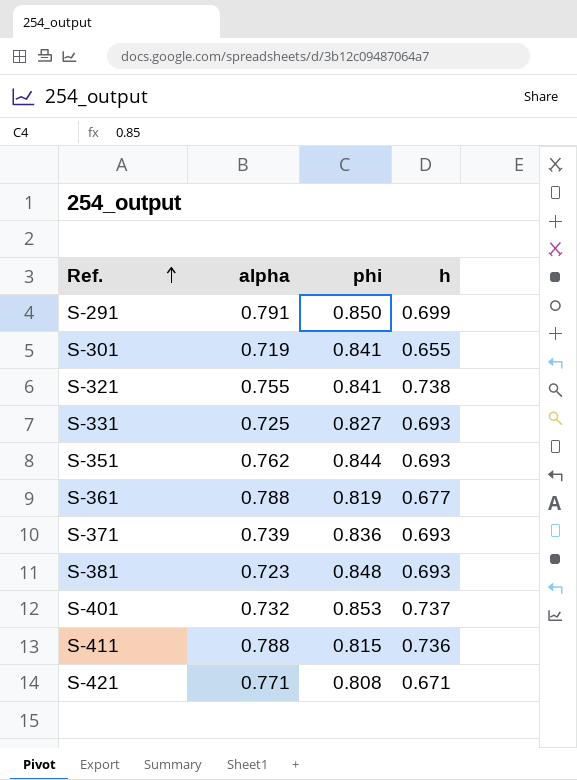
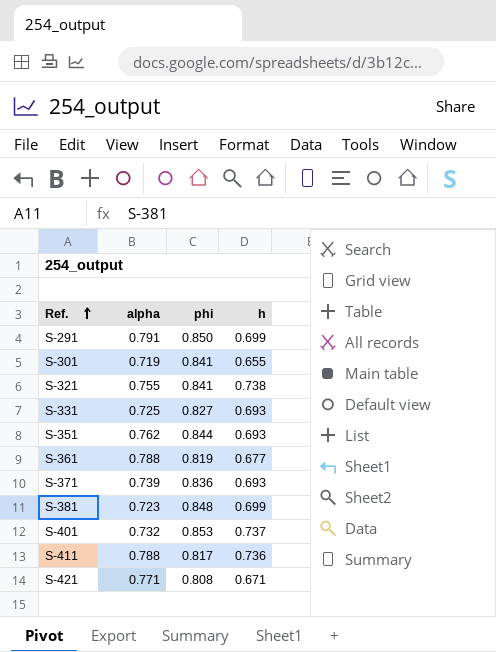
S-381 | h: 0.693 -> 0.699
S-411 | phi: 0.815 -> 0.817

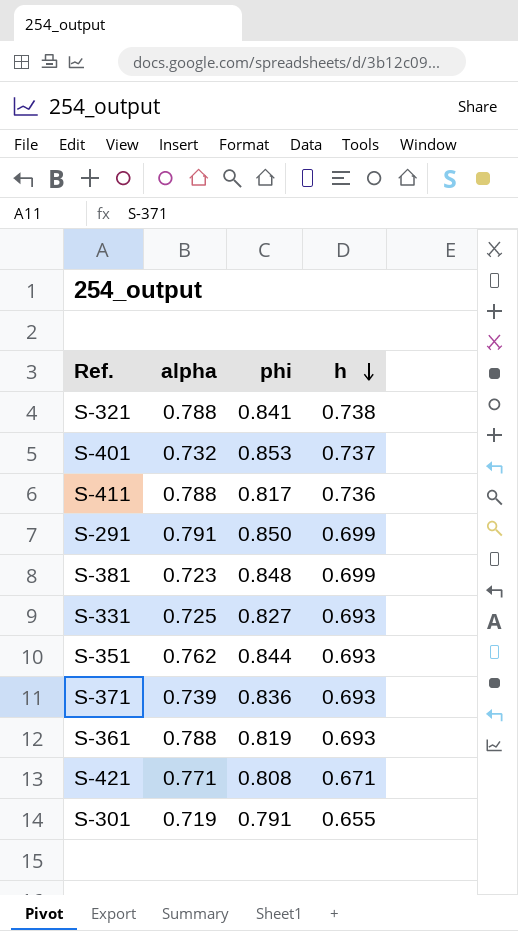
row order: Ref. ascending -> h descending
S-321 | alpha: 0.755 -> 0.788
S-361 | h: 0.677 -> 0.693
S-301 | phi: 0.841 -> 0.791

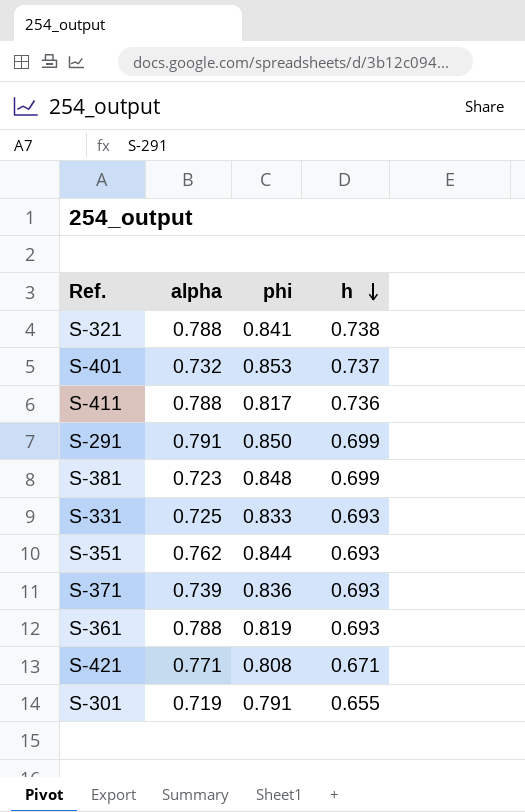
S-331 | phi: 0.827 -> 0.833

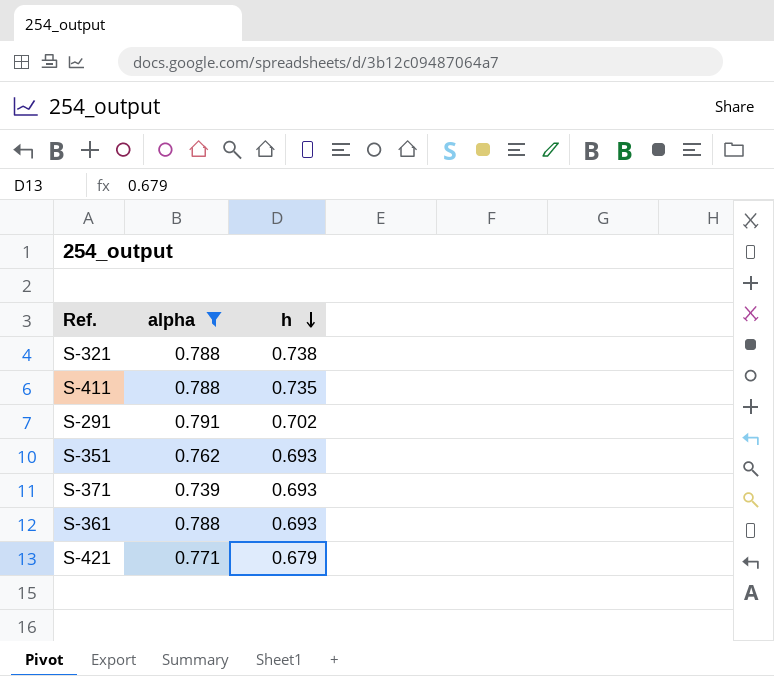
filter: none -> alpha >= 0.739
column phi | position: 3 -> none
S-411 | h: 0.736 -> 0.735
S-291 | h: 0.699 -> 0.702
S-421 | h: 0.671 -> 0.679

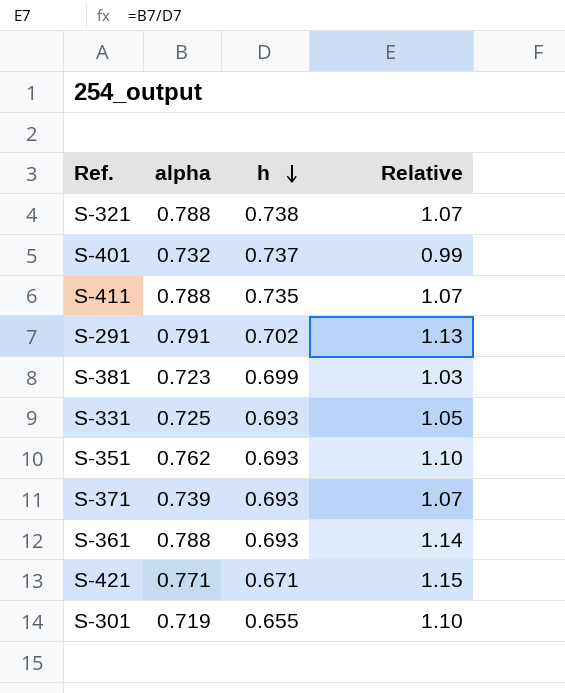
filter: alpha >= 0.739 -> none
column Relative | formula: none -> [alpha] / [h]
S-421 | h: 0.679 -> 0.671

